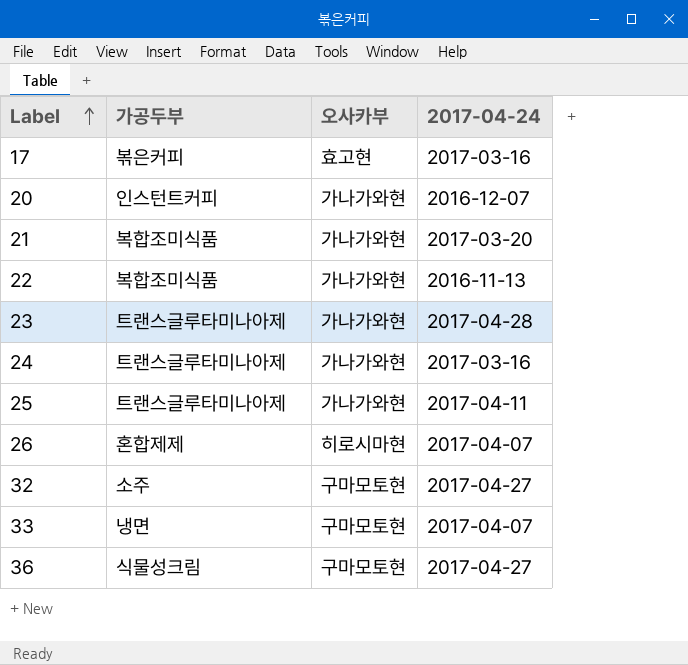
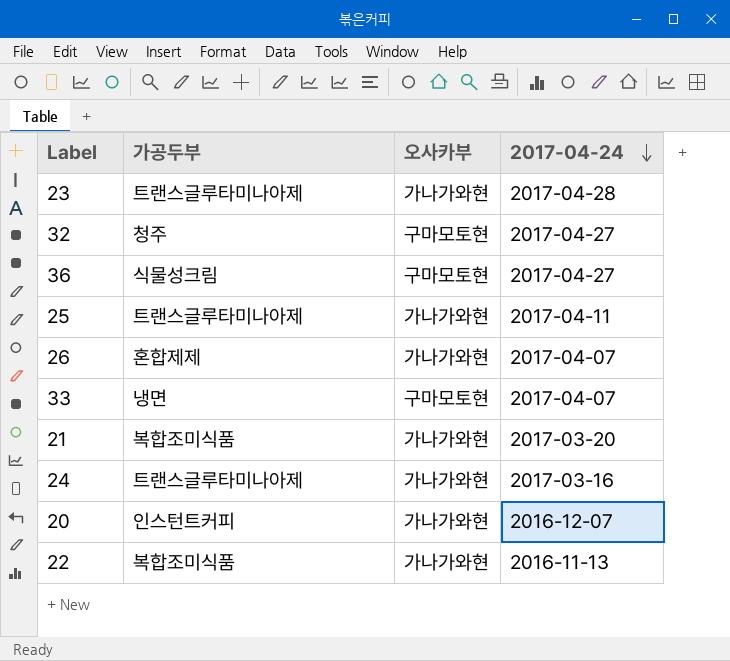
row order: Label ascending -> 2017-04-24 descending
row 17: 볶은커피 | 효고현 | 2017-03-16 -> none
32 | 가공두부: 소주 -> 청주
26 | 오사카부: 히로시마현 -> 가나가와현

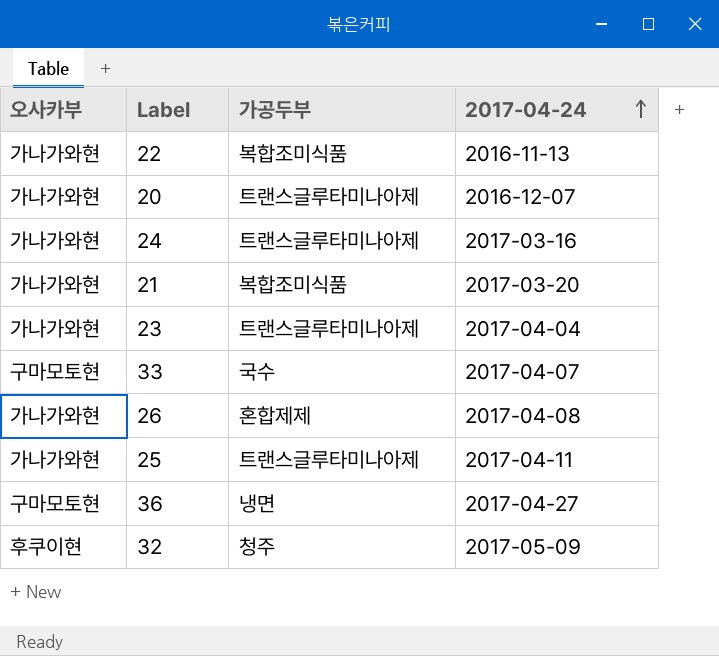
row order: 2017-04-24 descending -> 2017-04-24 ascending
column 오사카부 | position: 3 -> 1
20 | 가공두부: 인스턴트커피 -> 트랜스글루타미나아제
23 | 2017-04-24: 2017-04-28 -> 2017-04-04
33 | 가공두부: 냉면 -> 국수
26 | 2017-04-24: 2017-04-07 -> 2017-04-08
36 | 가공두부: 식물성크림 -> 냉면
32 | 오사카부: 구마모토현 -> 후쿠이현
32 | 2017-04-24: 2017-04-27 -> 2017-05-09

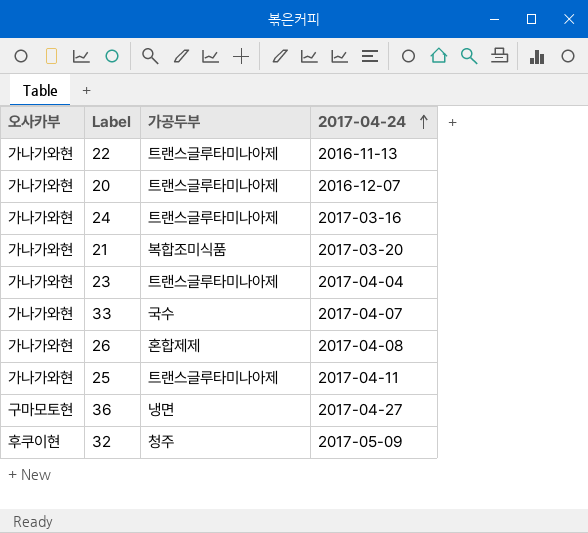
22 | 가공두부: 복합조미식품 -> 트랜스글루타미나아제
33 | 오사카부: 구마모토현 -> 가나가와현

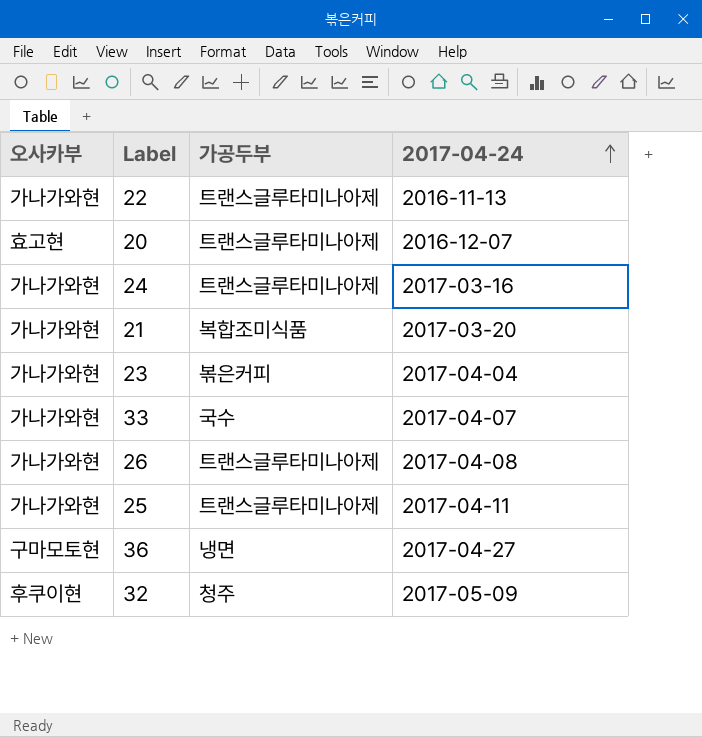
20 | 오사카부: 가나가와현 -> 효고현
23 | 가공두부: 트랜스글루타미나아제 -> 볶은커피
26 | 가공두부: 혼합제제 -> 트랜스글루타미나아제

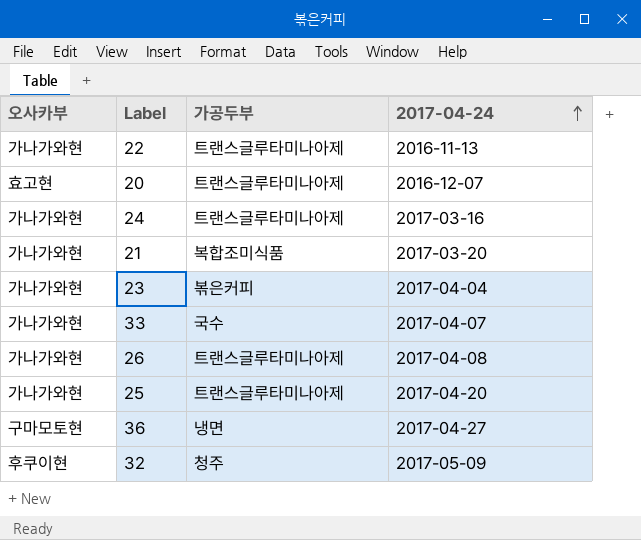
25 | 2017-04-24: 2017-04-11 -> 2017-04-20

